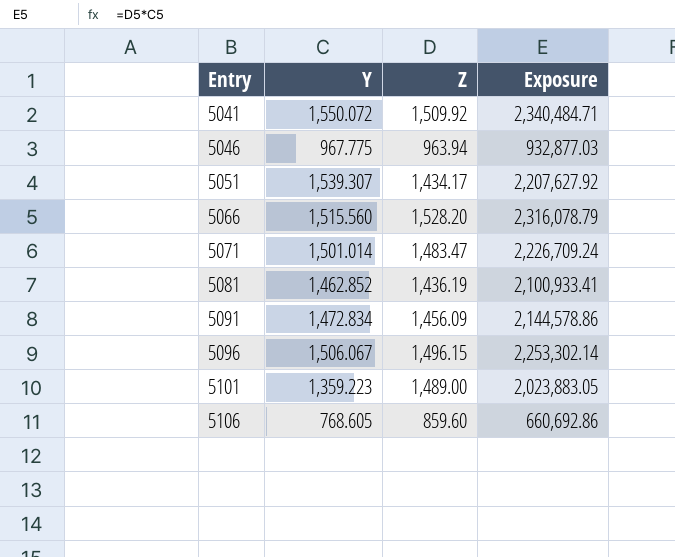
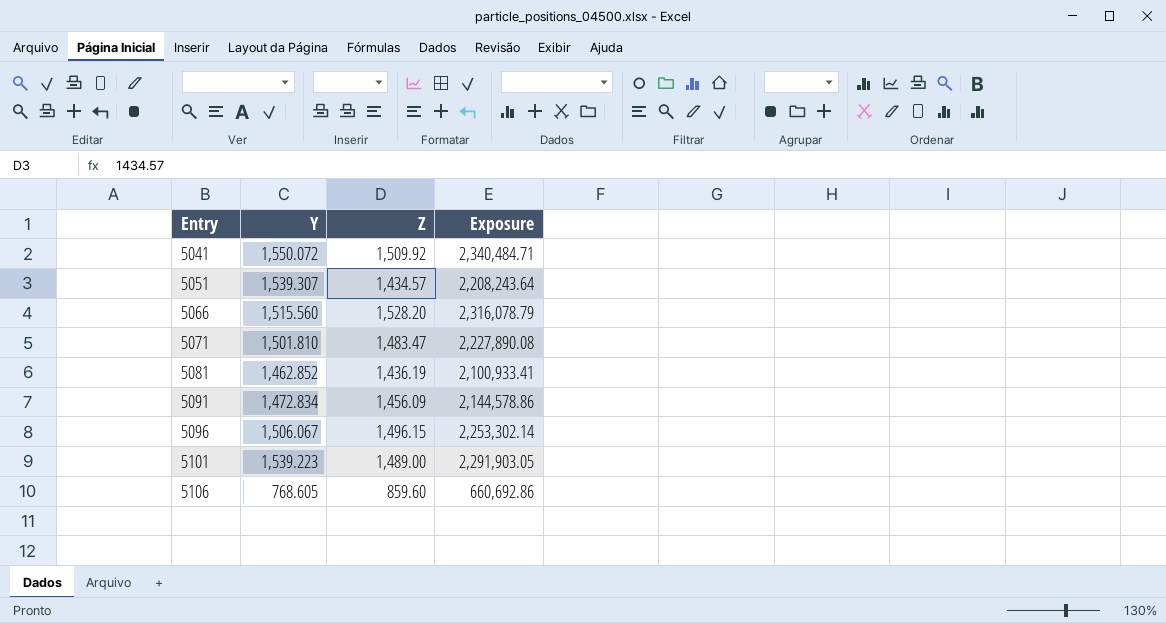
row 5046: 967.775 | 963.94 | 932,877.03 -> none
5051 | Z: 1,434.17 -> 1,434.57
5051 | Exposure: 2,207,627.92 -> 2,208,243.64
5071 | Y: 1,501.014 -> 1,501.810
5071 | Exposure: 2,226,709.24 -> 2,227,890.08
5101 | Y: 1,359.223 -> 1,539.223
5101 | Exposure: 2,023,883.05 -> 2,291,903.05

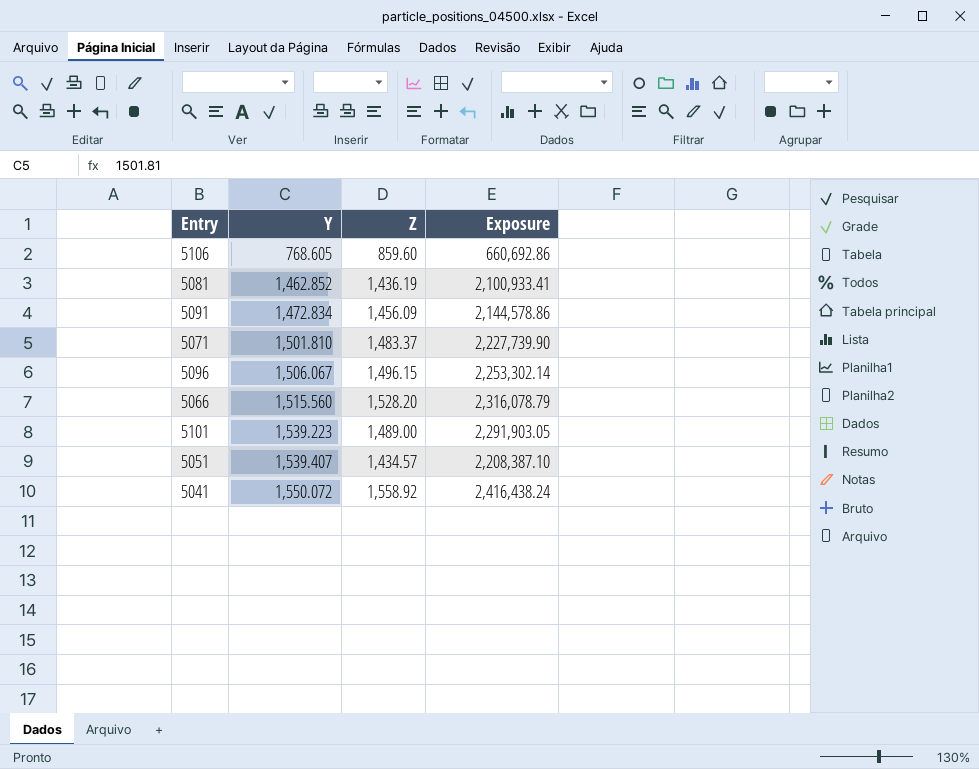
row order: Entry ascending -> Y ascending
5071 | Z: 1,483.47 -> 1,483.37
5071 | Exposure: 2,227,890.08 -> 2,227,739.90
5051 | Y: 1,539.307 -> 1,539.407
5051 | Exposure: 2,208,243.64 -> 2,208,387.10
5041 | Z: 1,509.92 -> 1,558.92
5041 | Exposure: 2,340,484.71 -> 2,416,438.24

